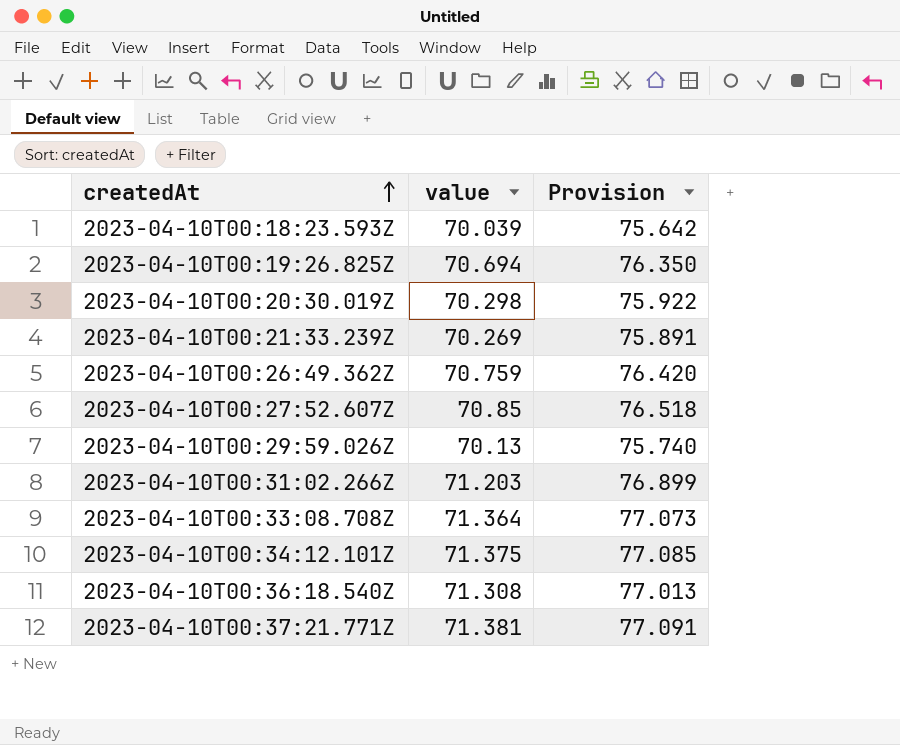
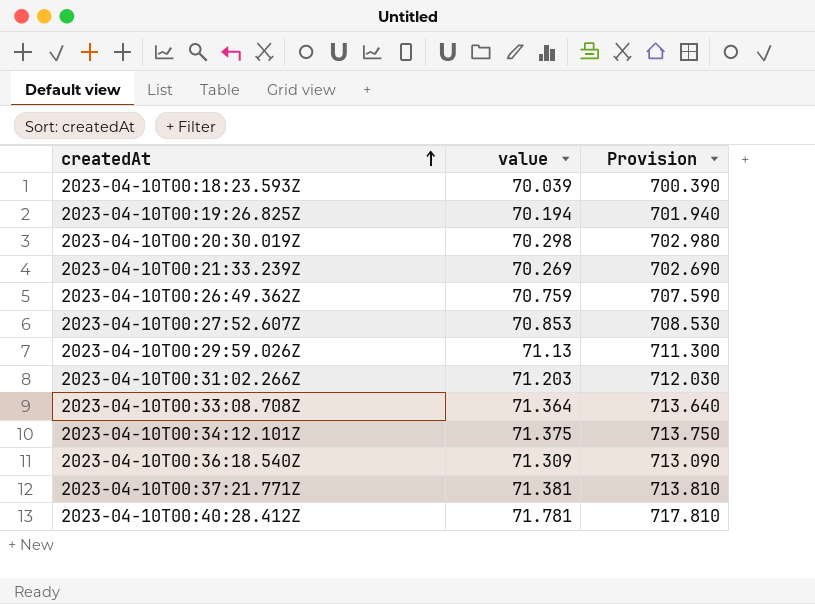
column Provision | formula: [value] * 1.08 -> [value] * 10
2023-04-10T00:19:26.825Z | value: 70.694 -> 70.194
2023-04-10T00:27:52.607Z | value: 70.85 -> 70.853
2023-04-10T00:29:59.026Z | value: 70.13 -> 71.13
2023-04-10T00:36:18.540Z | value: 71.308 -> 71.309
row 2023-04-10T00:40:28.412Z: none -> 71.781 | 717.810

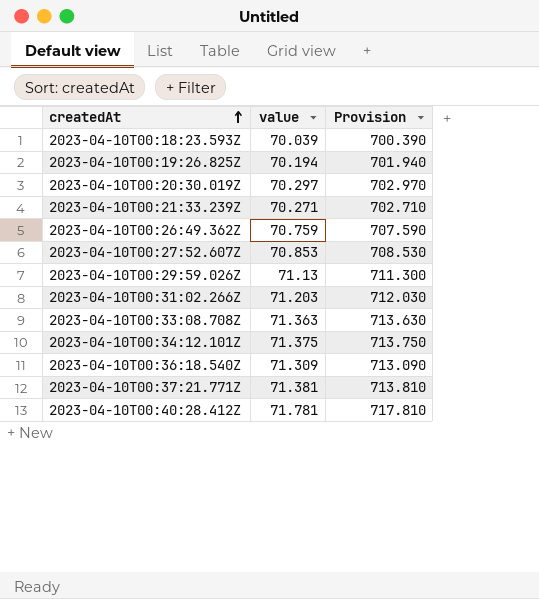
2023-04-10T00:20:30.019Z | value: 70.298 -> 70.297
2023-04-10T00:20:30.019Z | Provision: 702.980 -> 702.970
2023-04-10T00:21:33.239Z | value: 70.269 -> 70.271
2023-04-10T00:21:33.239Z | Provision: 702.690 -> 702.710
2023-04-10T00:33:08.708Z | value: 71.364 -> 71.363
2023-04-10T00:33:08.708Z | Provision: 713.640 -> 713.630

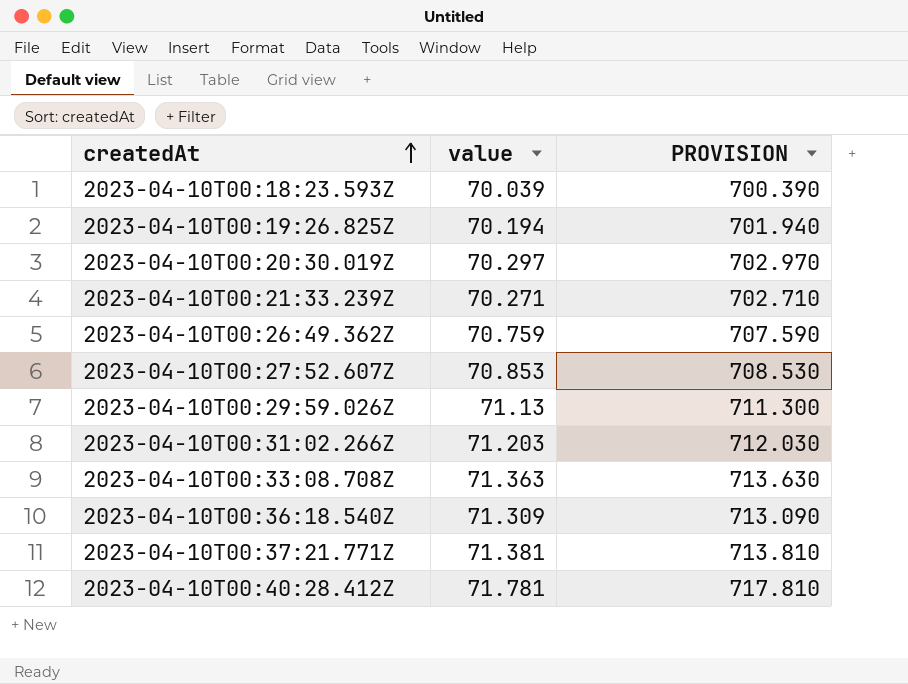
column name: Provision -> PROVISION
row 2023-04-10T00:34:12.101Z: 71.375 | 713.750 -> none

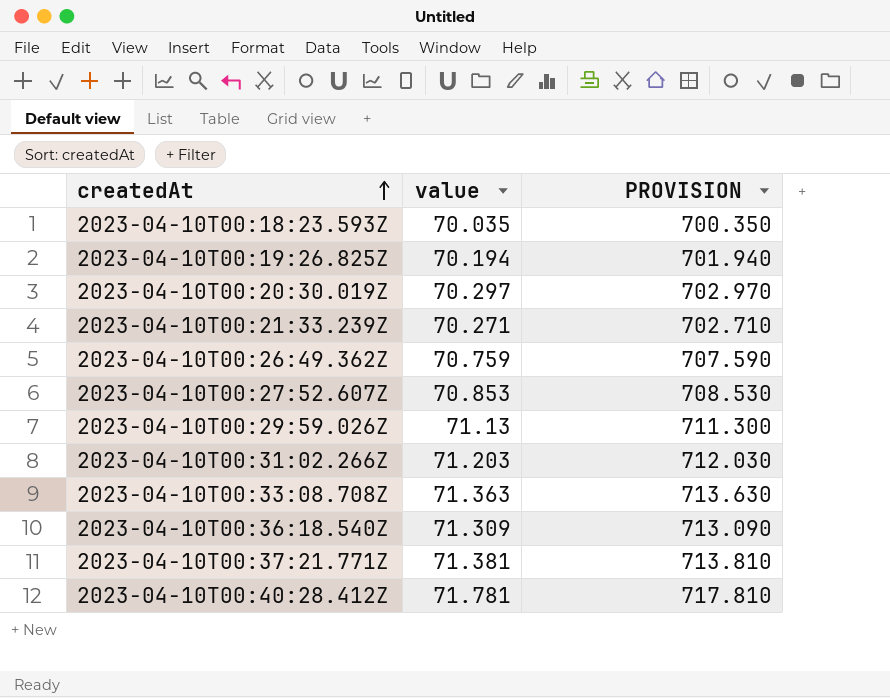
2023-04-10T00:18:23.593Z | value: 70.039 -> 70.035
2023-04-10T00:18:23.593Z | PROVISION: 700.390 -> 700.350

